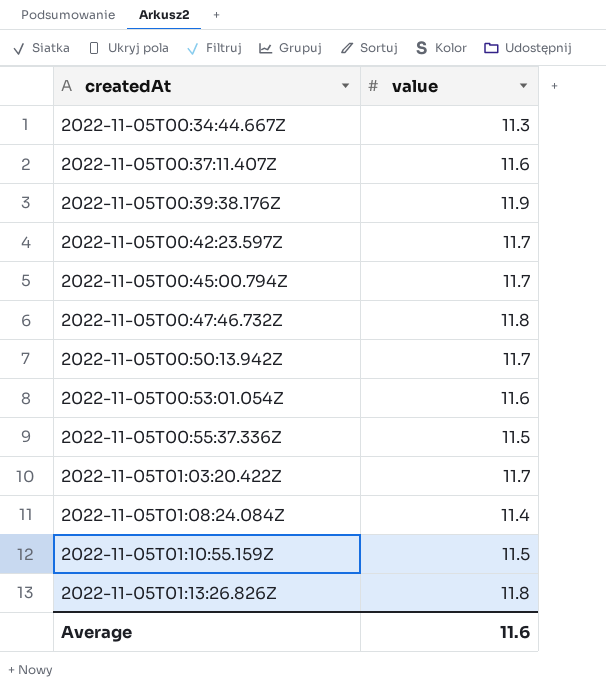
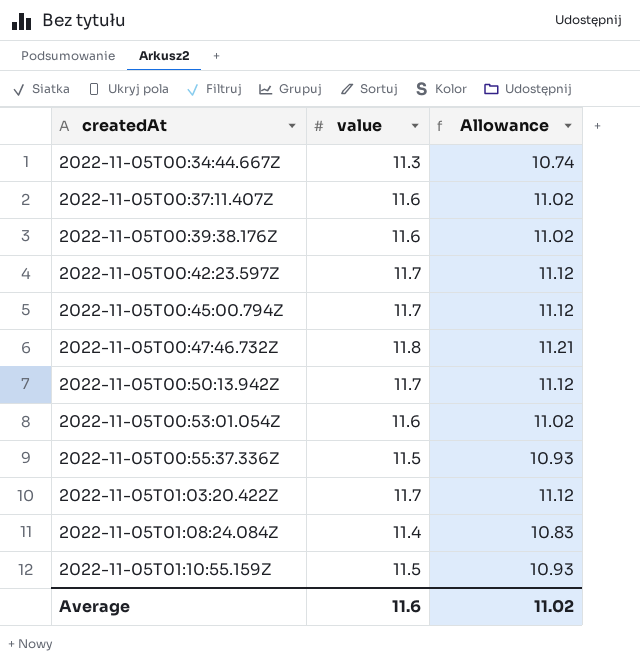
column Allowance | formula: none -> [value] * 0.95
row 2022-11-05T01:13:26.826Z: 11.8 -> none
2022-11-05T00:39:38.176Z | value: 11.9 -> 11.6

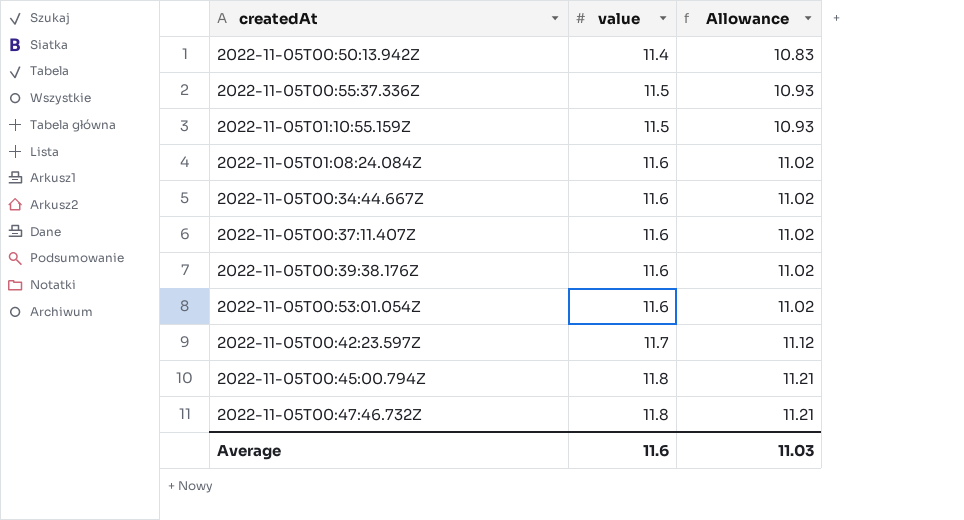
row order: createdAt ascending -> value ascending
row 2022-11-05T01:03:20.422Z: 11.7 | 11.12 -> none
2022-11-05T00:50:13.942Z | value: 11.7 -> 11.4
2022-11-05T00:50:13.942Z | Allowance: 11.12 -> 10.83
2022-11-05T01:08:24.084Z | value: 11.4 -> 11.6
2022-11-05T01:08:24.084Z | Allowance: 10.83 -> 11.02
2022-11-05T00:34:44.667Z | value: 11.3 -> 11.6
2022-11-05T00:34:44.667Z | Allowance: 10.74 -> 11.02
2022-11-05T00:45:00.794Z | value: 11.7 -> 11.8
2022-11-05T00:45:00.794Z | Allowance: 11.12 -> 11.21
Average | Allowance: 11.02 -> 11.03

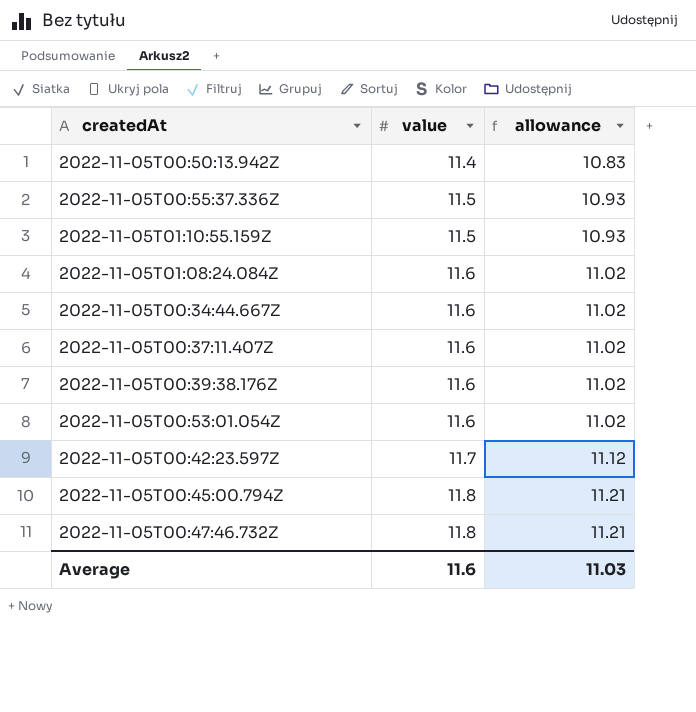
column name: Allowance -> allowance

